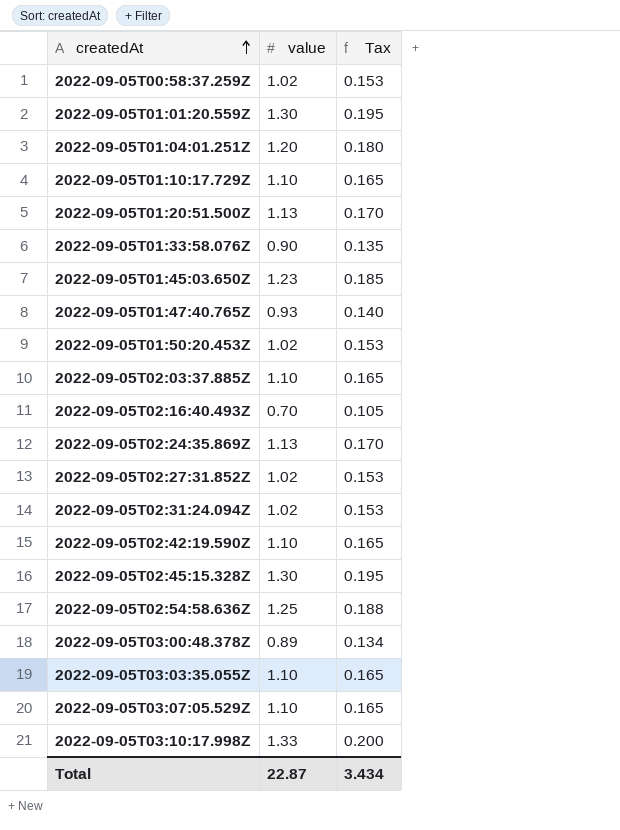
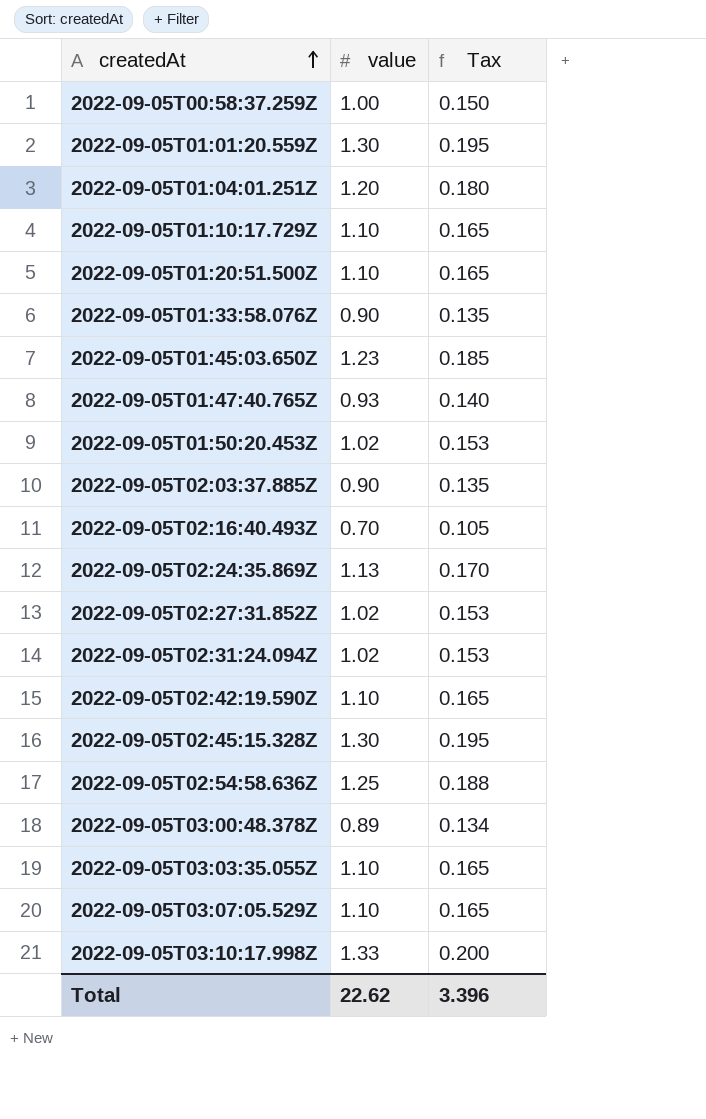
2022-09-05T00:58:37.259Z | value: 1.02 -> 1.00
2022-09-05T00:58:37.259Z | Tax: 0.153 -> 0.150
2022-09-05T01:20:51.500Z | value: 1.13 -> 1.10
2022-09-05T01:20:51.500Z | Tax: 0.170 -> 0.165
2022-09-05T02:03:37.885Z | value: 1.10 -> 0.90
2022-09-05T02:03:37.885Z | Tax: 0.165 -> 0.135
Total | value: 22.87 -> 22.62
Total | Tax: 3.434 -> 3.396

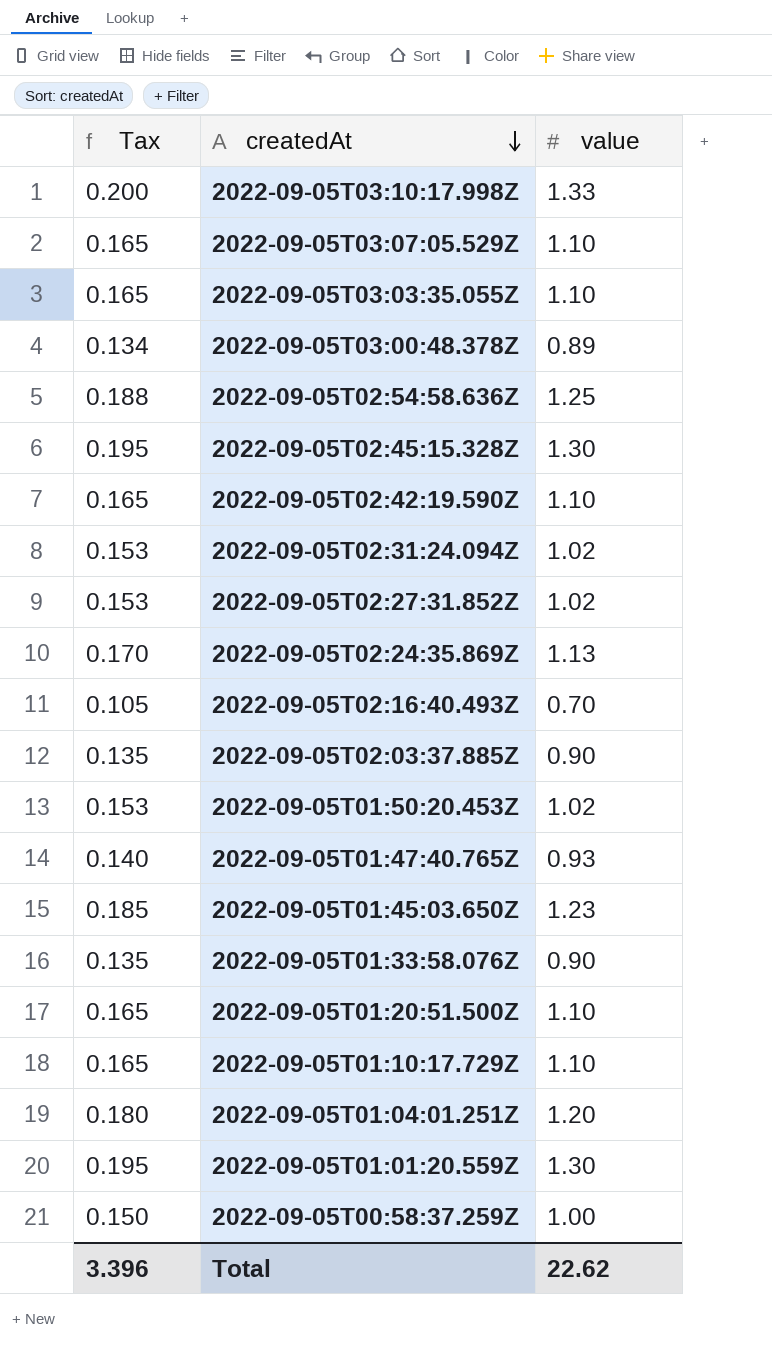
row order: createdAt ascending -> createdAt descending
column Tax | position: 3 -> 1

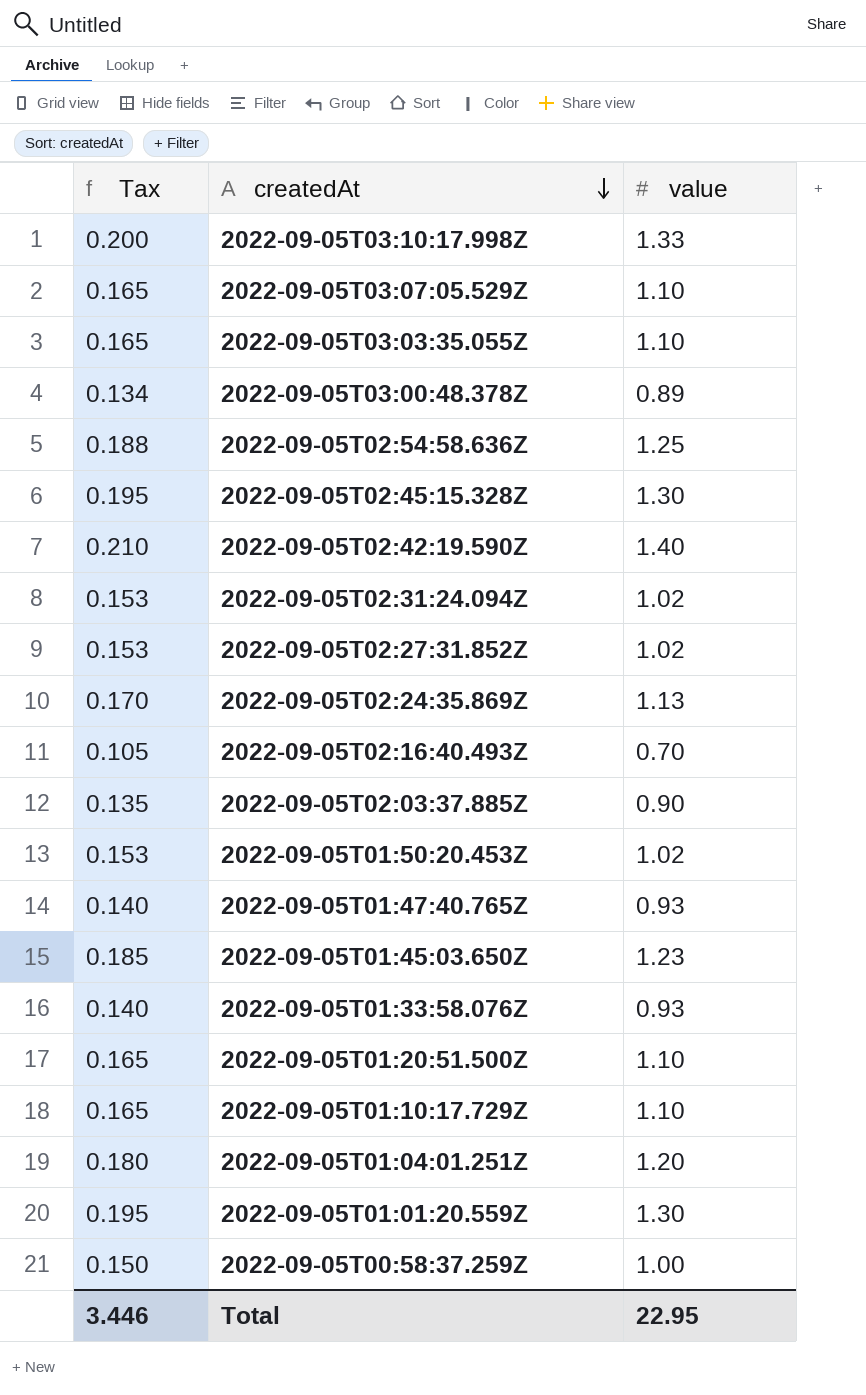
2022-09-05T02:42:19.590Z | Tax: 0.165 -> 0.210
2022-09-05T02:42:19.590Z | value: 1.10 -> 1.40
2022-09-05T01:33:58.076Z | Tax: 0.135 -> 0.140
2022-09-05T01:33:58.076Z | value: 0.90 -> 0.93
Total | Tax: 3.396 -> 3.446
Total | value: 22.62 -> 22.95

